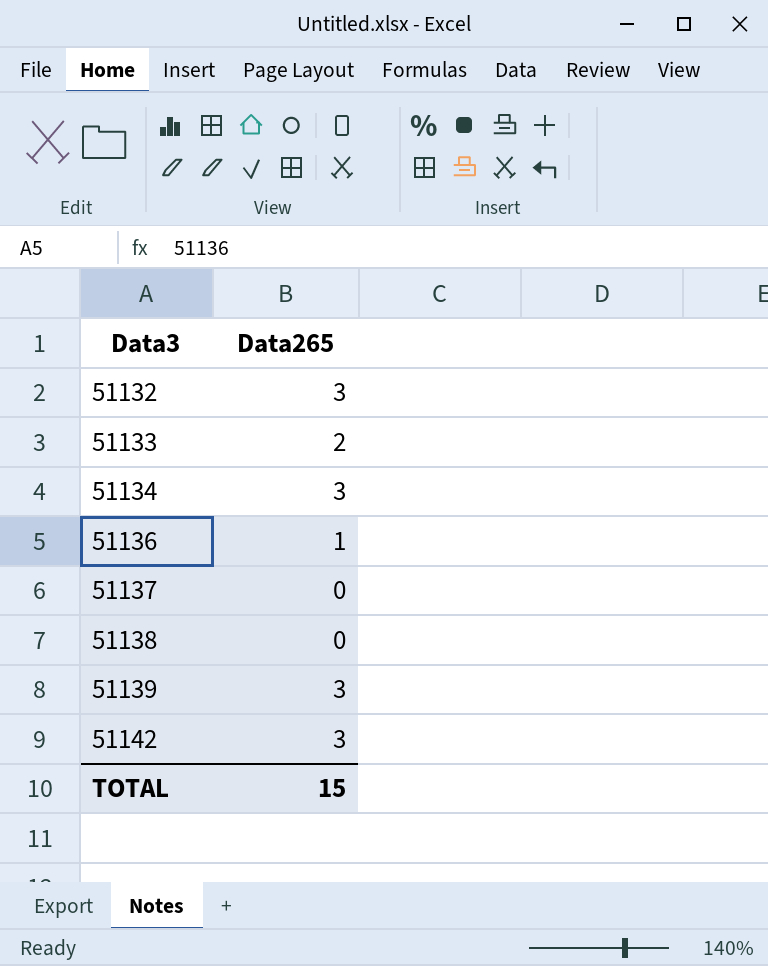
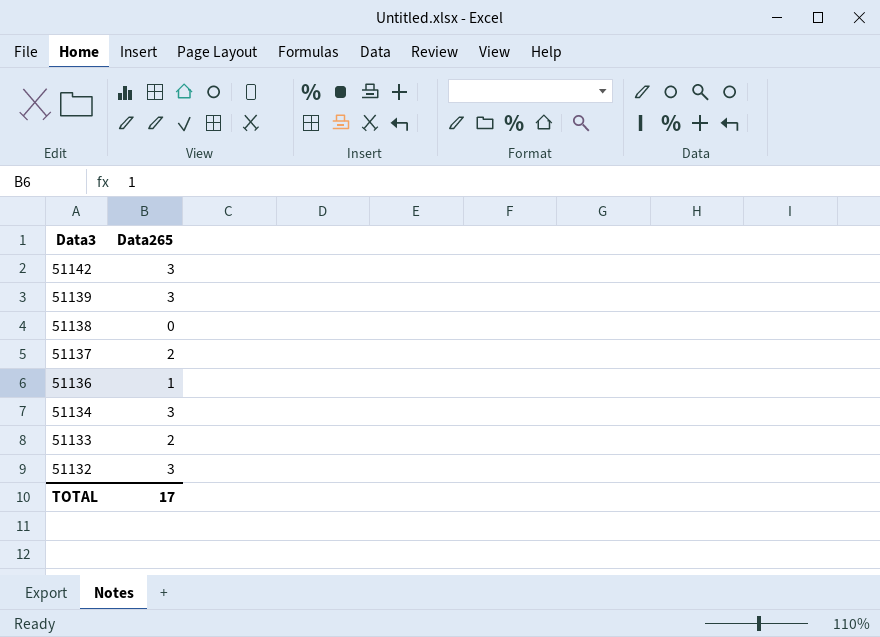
row order: Data3 ascending -> Data3 descending
51137 | Data265: 0 -> 2
TOTAL | Data265: 15 -> 17

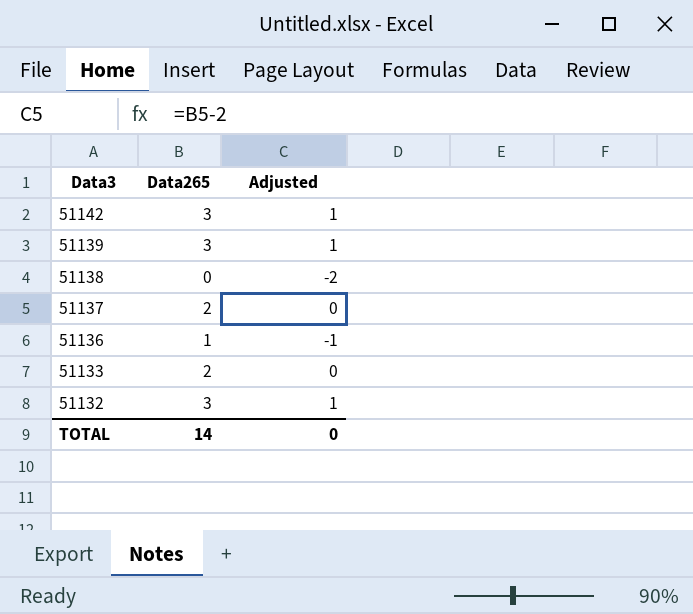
column Adjusted | formula: none -> [Data265] - 2
row 51134: 3 -> none
TOTAL | Data265: 17 -> 14

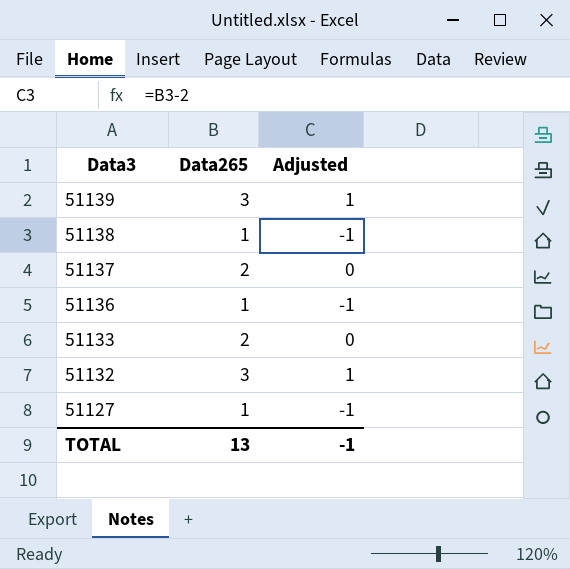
row 51142: 3 | 1 -> none
51138 | Data265: 0 -> 1
51138 | Adjusted: -2 -> -1
row 51127: none -> 1 | -1
TOTAL | Data265: 14 -> 13
TOTAL | Adjusted: 0 -> -1

